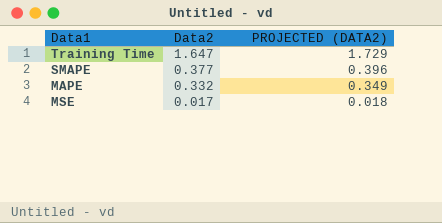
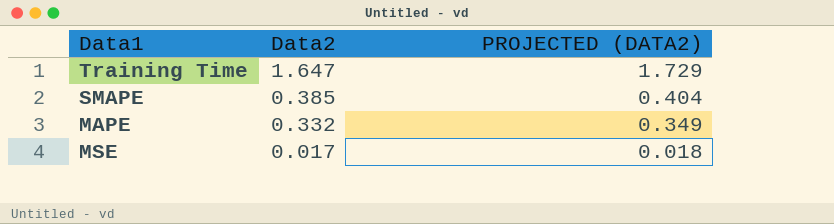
SMAPE | Data2: 0.377 -> 0.385
SMAPE | PROJECTED (DATA2): 0.396 -> 0.404

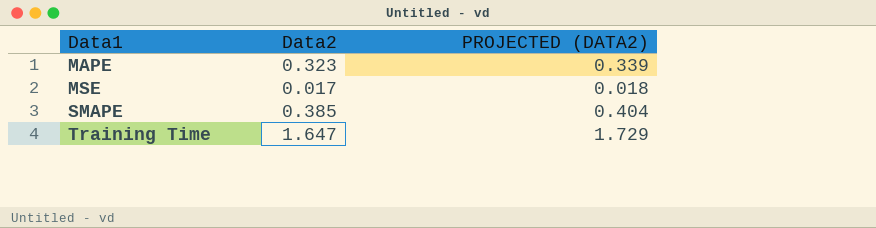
row order: Data2 descending -> Data1 ascending
MAPE | Data2: 0.332 -> 0.323
MAPE | PROJECTED (DATA2): 0.349 -> 0.339

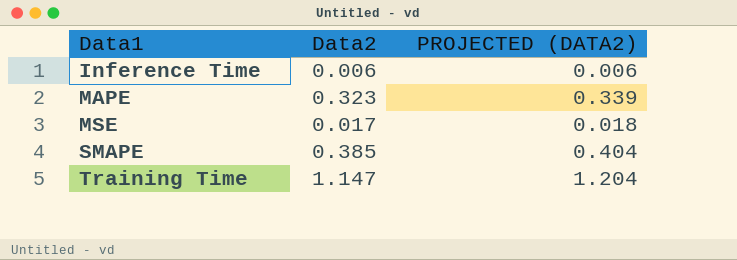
row Inference Time: none -> 0.006 | 0.006
Training Time | Data2: 1.647 -> 1.147
Training Time | PROJECTED (DATA2): 1.729 -> 1.204

